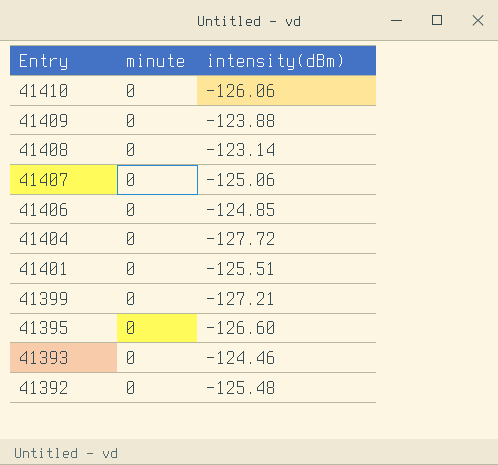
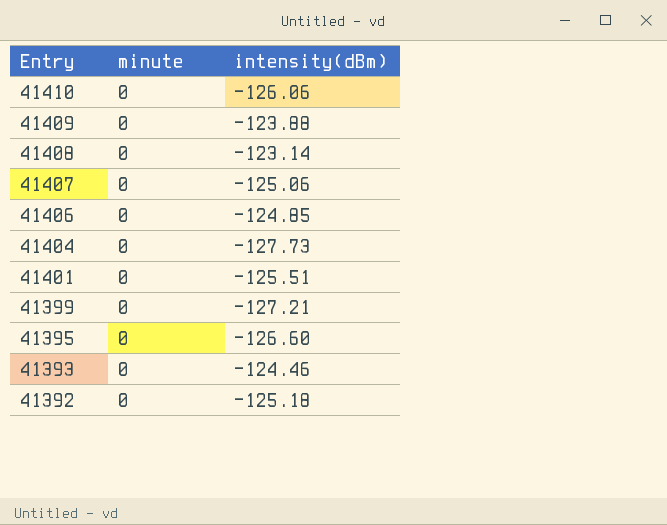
41404 | intensity(dBm): -127.72 -> -127.73
41392 | intensity(dBm): -125.48 -> -125.18

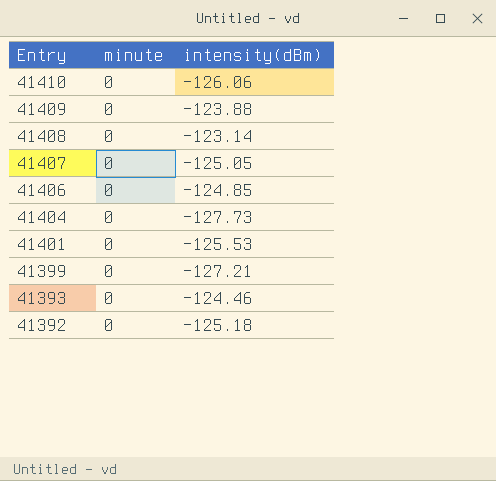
row 41395: 0 | -126.60 -> none
41407 | intensity(dBm): -125.06 -> -125.05
41401 | intensity(dBm): -125.51 -> -125.53

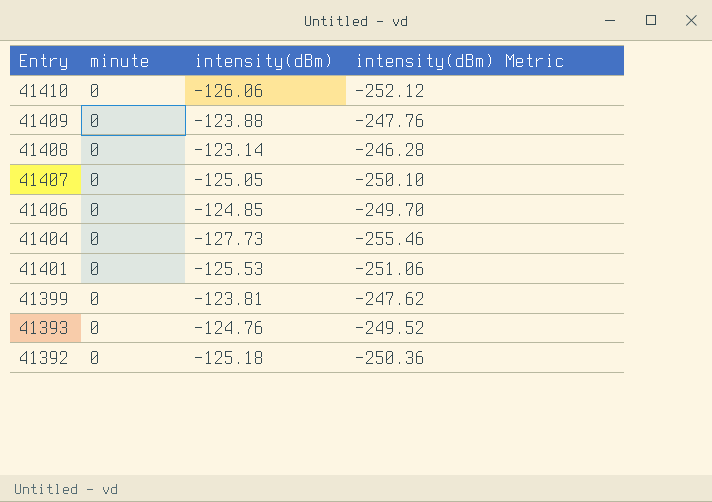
column intensity(dBm) Metric | formula: none -> [intensity(dBm)] * 2
41399 | intensity(dBm): -127.21 -> -123.81
41393 | intensity(dBm): -124.46 -> -124.76

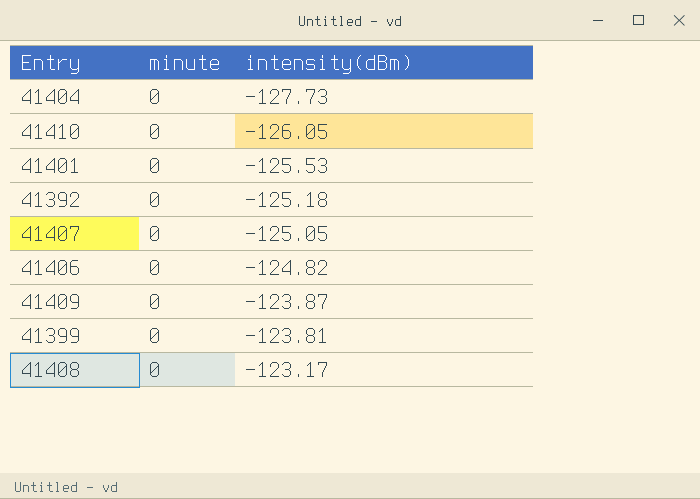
row order: Entry descending -> intensity(dBm) ascending
column intensity(dBm) Metric | formula: [intensity(dBm)] * 2 -> none
row 41393: 0 | -124.76 | -249.52 -> none
41410 | intensity(dBm): -126.06 -> -126.05
41406 | intensity(dBm): -124.85 -> -124.82
41409 | intensity(dBm): -123.88 -> -123.87
41408 | intensity(dBm): -123.14 -> -123.17

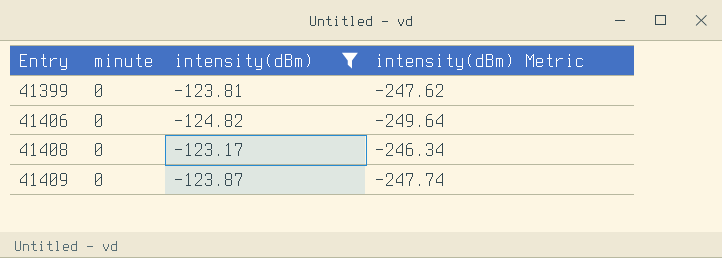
filter: none -> intensity(dBm) >= -124.82
row order: intensity(dBm) ascending -> Entry ascending
column intensity(dBm) Metric | formula: none -> [intensity(dBm)] * 2

